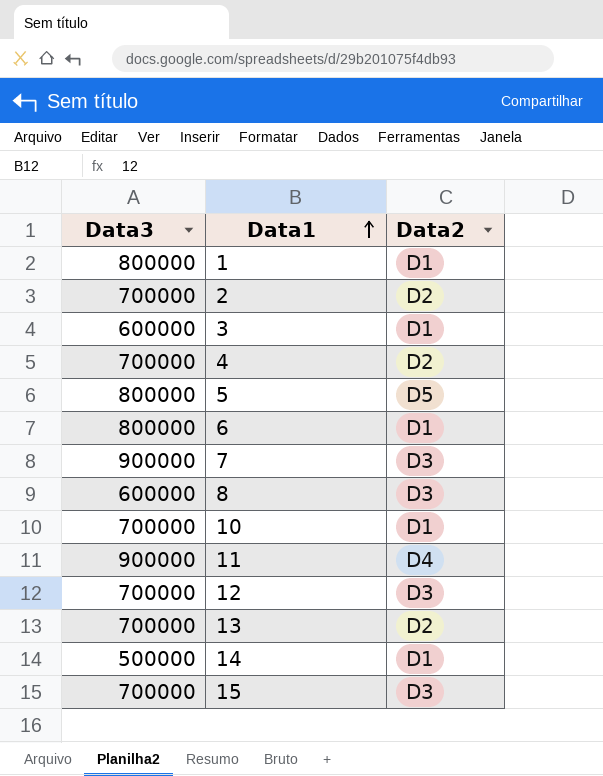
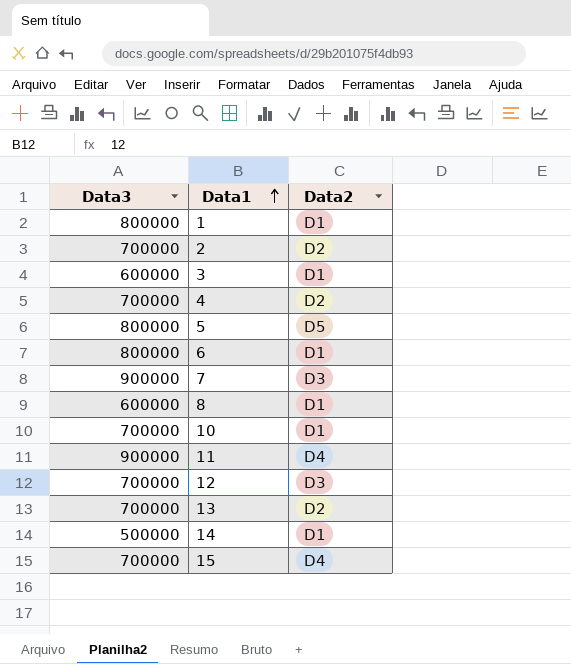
8 | Data2: D3 -> D1
15 | Data2: D3 -> D4

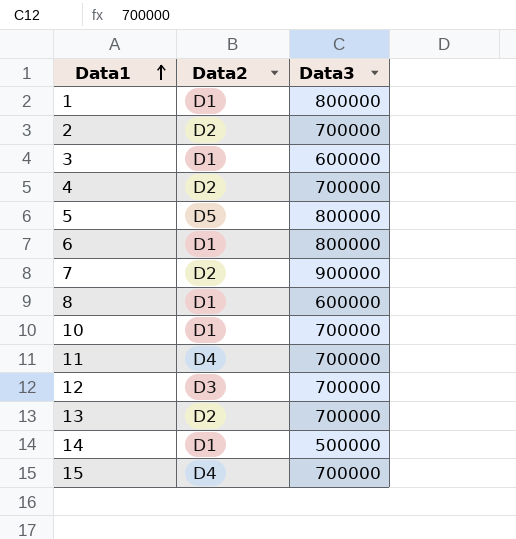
column Data3 | position: 1 -> 3
7 | Data2: D3 -> D2
11 | Data3: 900000 -> 700000

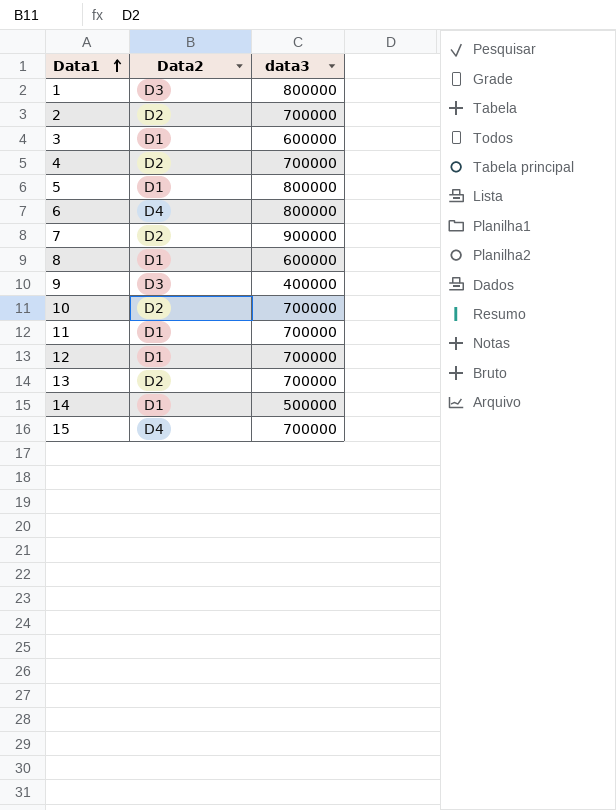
column name: Data3 -> data3
1 | Data2: D1 -> D3
5 | Data2: D5 -> D1
6 | Data2: D1 -> D4
row 9: none -> D3 | 400000
10 | Data2: D1 -> D2
11 | Data2: D4 -> D1
12 | Data2: D3 -> D1

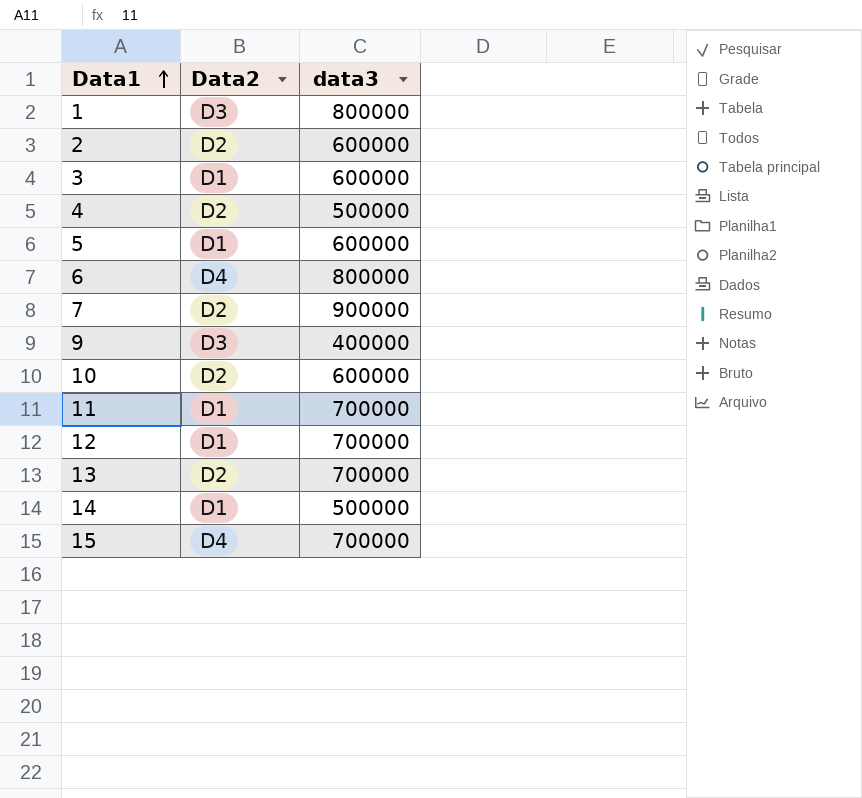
row 8: D1 | 600000 -> none
2 | data3: 700000 -> 600000
4 | data3: 700000 -> 500000
5 | data3: 800000 -> 600000
10 | data3: 700000 -> 600000

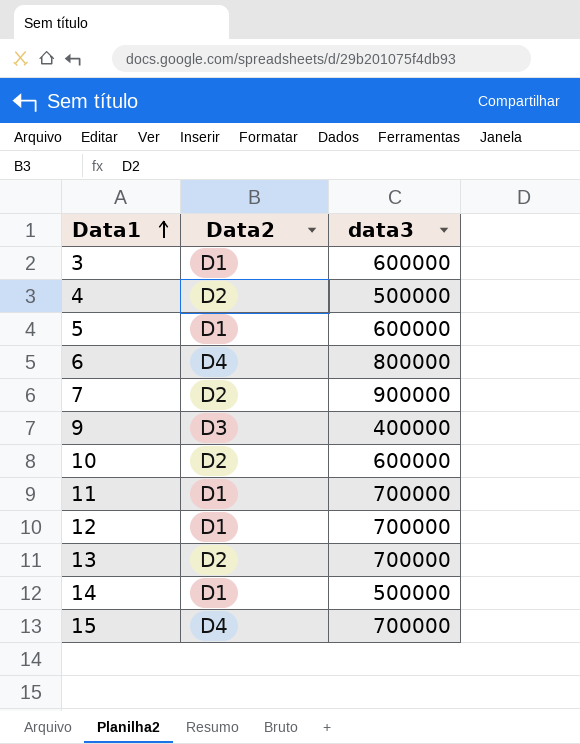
row 1: D3 | 800000 -> none
row 2: D2 | 600000 -> none

